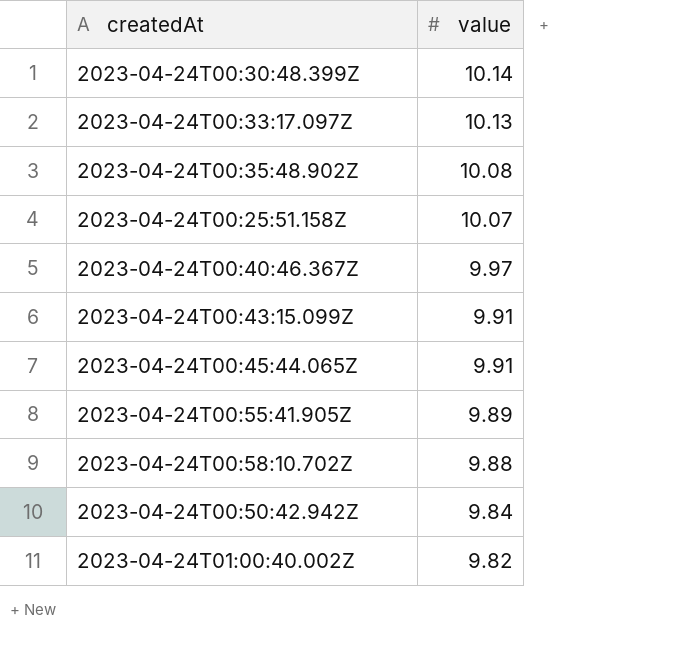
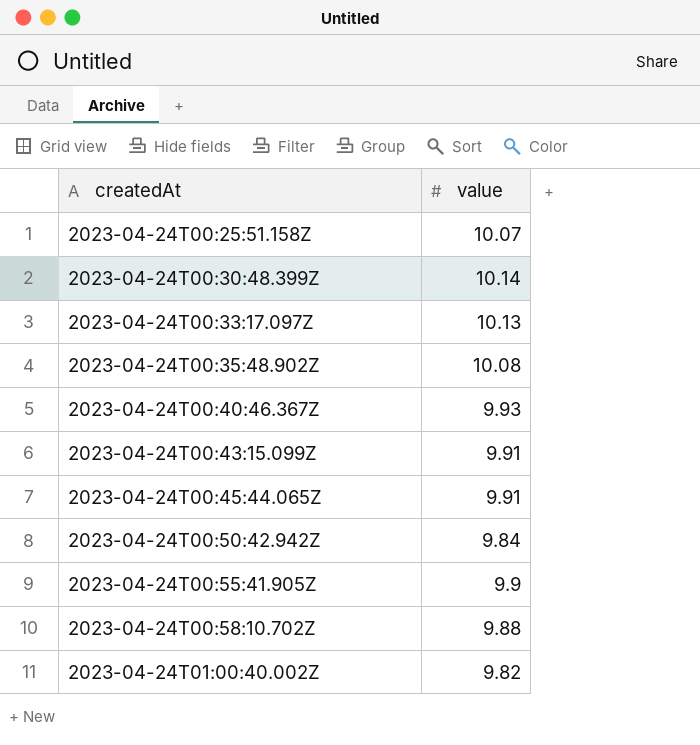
row order: value descending -> createdAt ascending
2023-04-24T00:40:46.367Z | value: 9.97 -> 9.93
2023-04-24T00:55:41.905Z | value: 9.89 -> 9.9

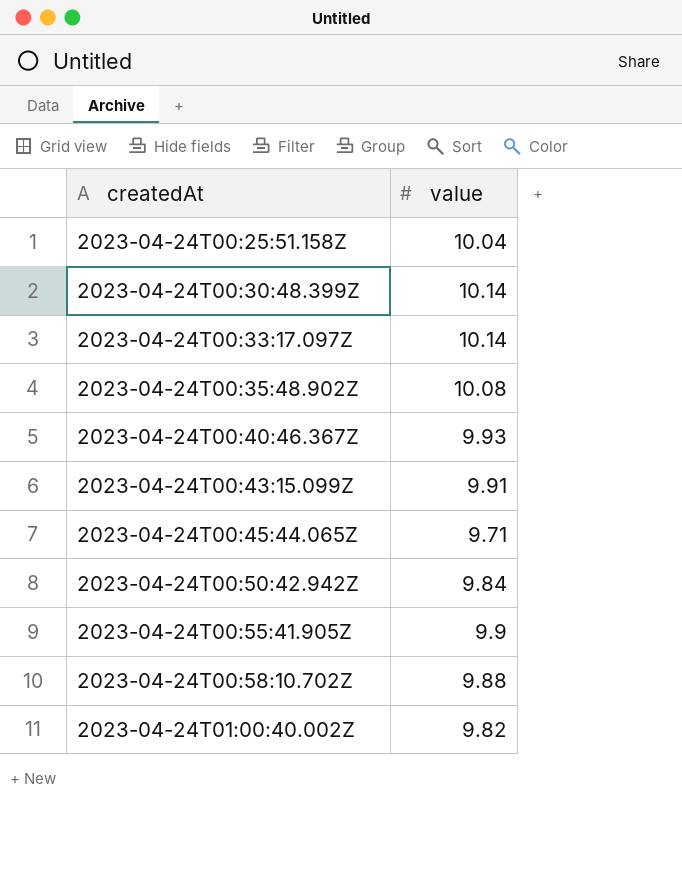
2023-04-24T00:25:51.158Z | value: 10.07 -> 10.04
2023-04-24T00:33:17.097Z | value: 10.13 -> 10.14
2023-04-24T00:45:44.065Z | value: 9.91 -> 9.71

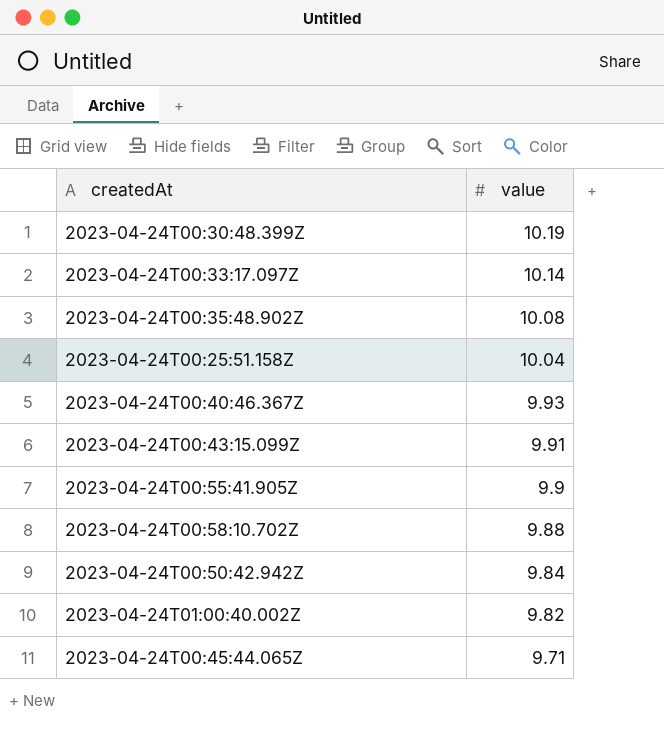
row order: createdAt ascending -> value descending
2023-04-24T00:30:48.399Z | value: 10.14 -> 10.19

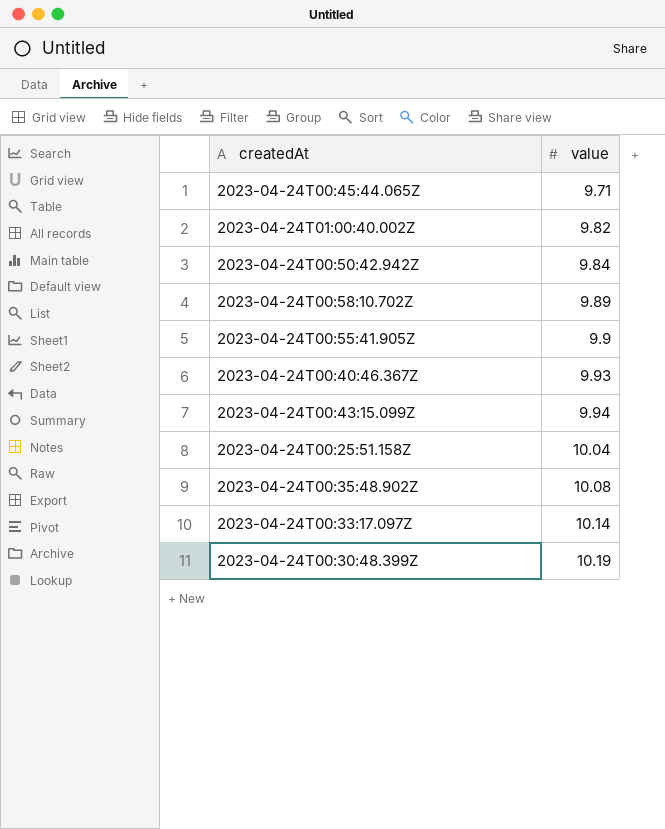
row order: value descending -> value ascending
2023-04-24T00:58:10.702Z | value: 9.88 -> 9.89
2023-04-24T00:43:15.099Z | value: 9.91 -> 9.94

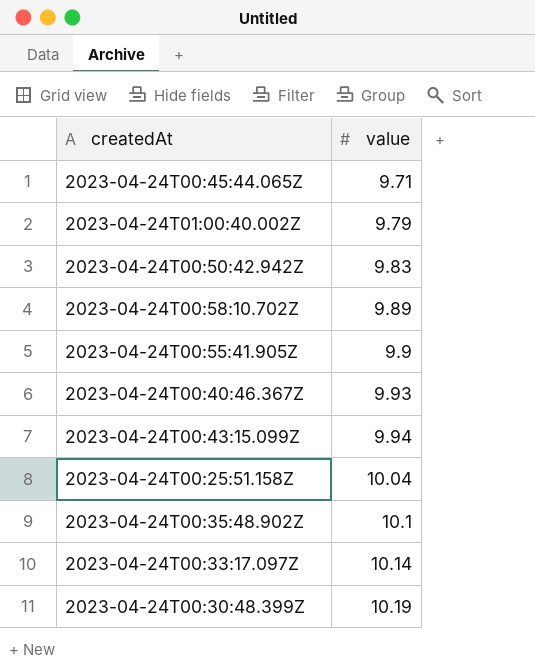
2023-04-24T01:00:40.002Z | value: 9.82 -> 9.79
2023-04-24T00:50:42.942Z | value: 9.84 -> 9.83
2023-04-24T00:35:48.902Z | value: 10.08 -> 10.1

